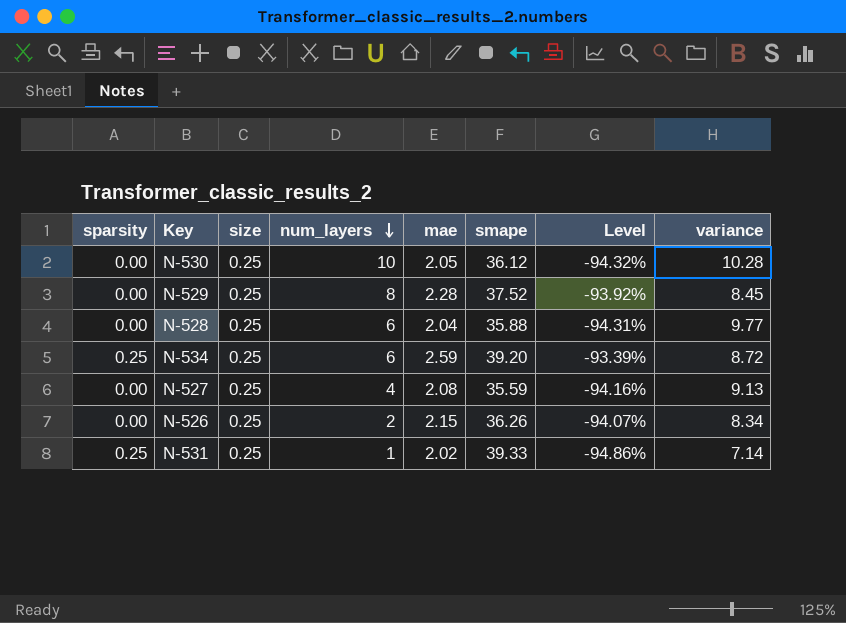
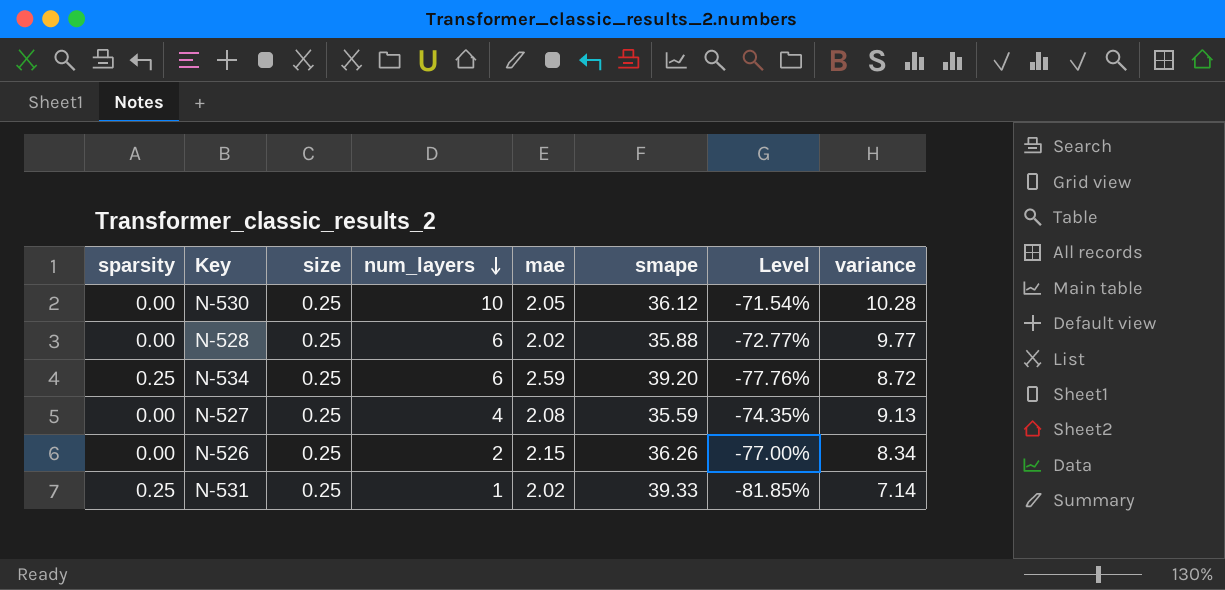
column Level | formula: ([mae] - [smape]) / [smape] -> ([variance] - [smape]) / [smape]
row N-529: 0.00 | 0.25 | 8 | 2.28 | 37.52 | -93.92% | 8.45 -> none
N-528 | mae: 2.04 -> 2.02

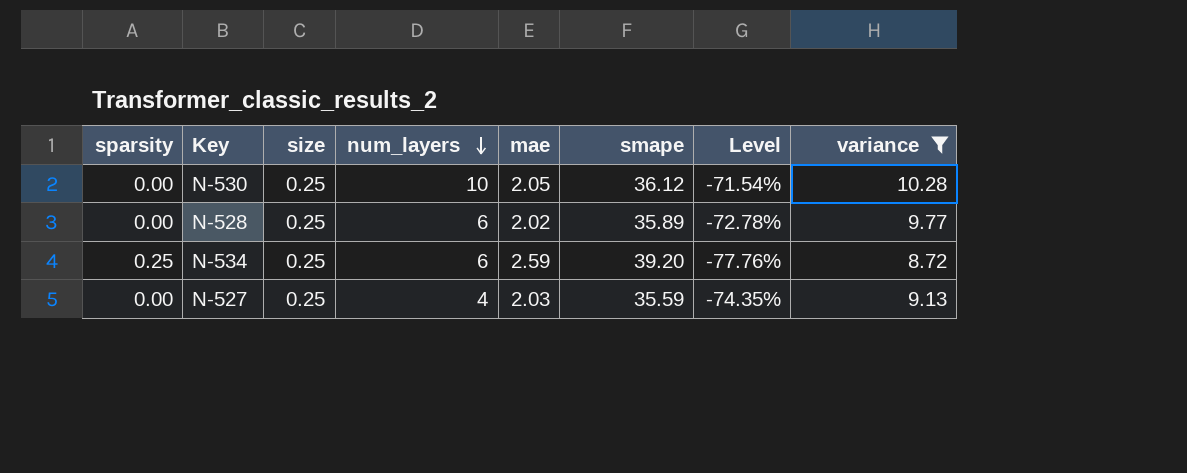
filter: none -> variance >= 8.72
N-528 | smape: 35.88 -> 35.89
N-528 | Level: -72.77% -> -72.78%
N-527 | mae: 2.08 -> 2.03

